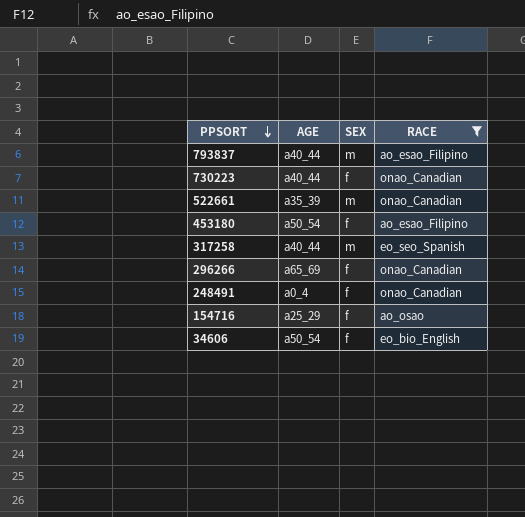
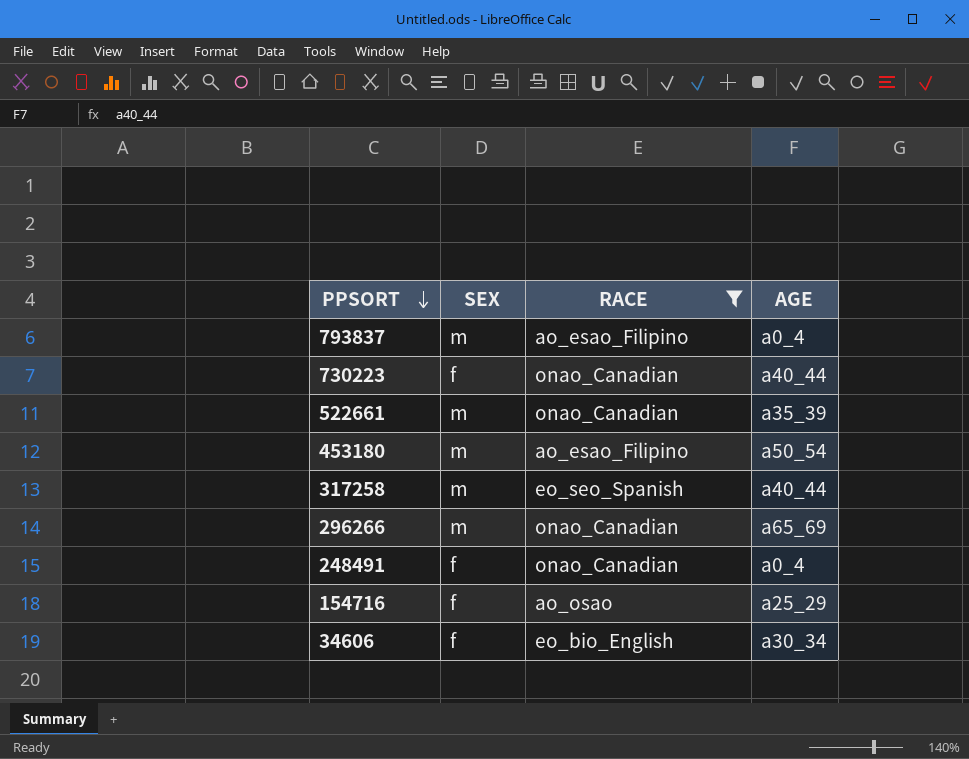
column AGE | position: 2 -> 4
793837 | AGE: a40_44 -> a0_4
453180 | SEX: f -> m
296266 | SEX: f -> m
34606 | AGE: a50_54 -> a30_34

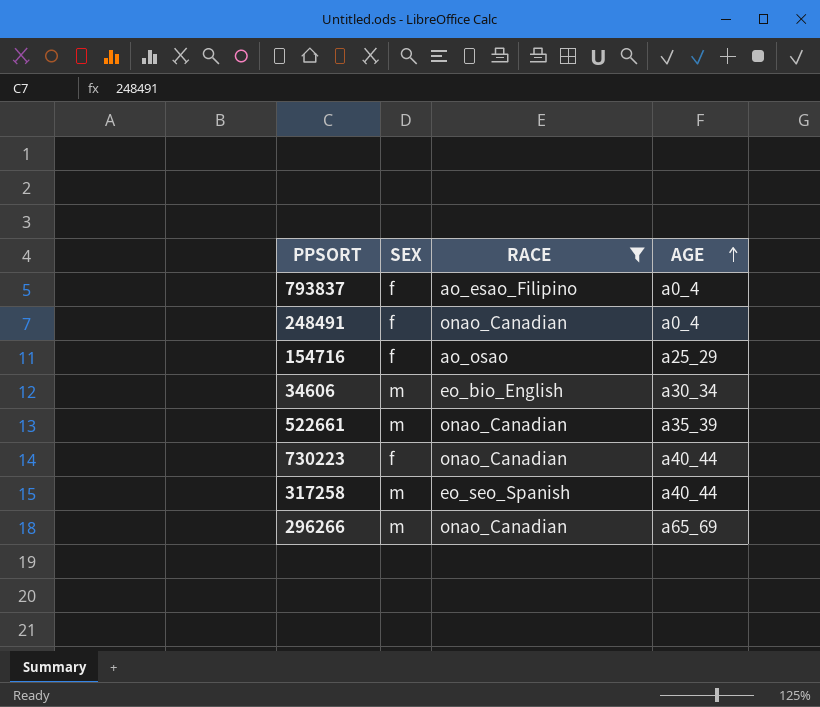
row order: PPSORT descending -> AGE ascending
row 453180: m | ao_esao_Filipino | a50_54 -> none
793837 | SEX: m -> f
34606 | SEX: f -> m

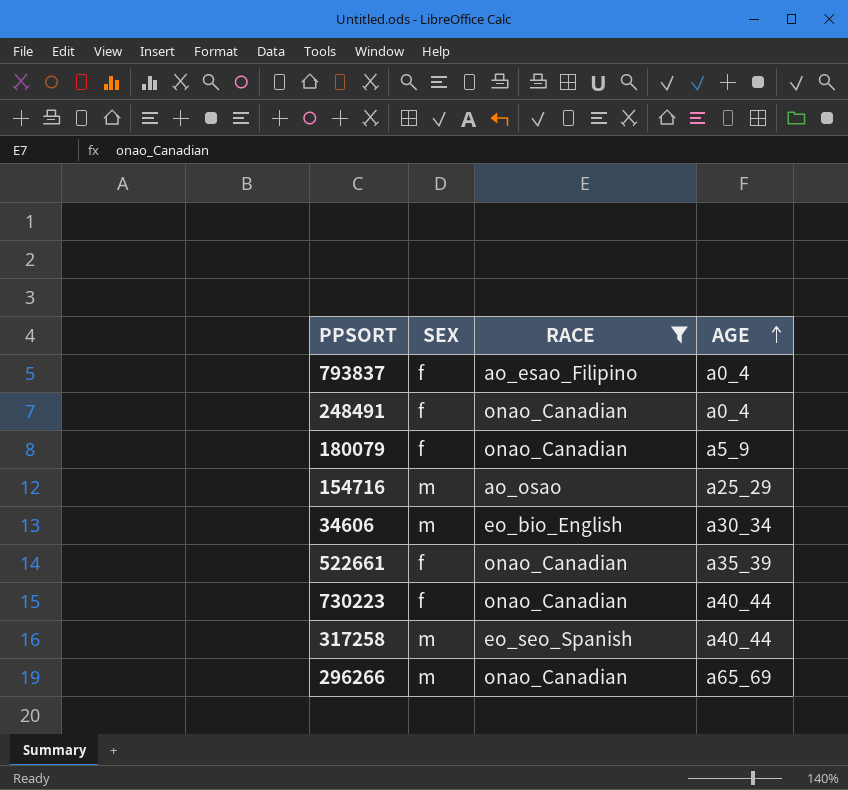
row 180079: none -> f | onao_Canadian | a5_9
154716 | SEX: f -> m
522661 | SEX: m -> f

